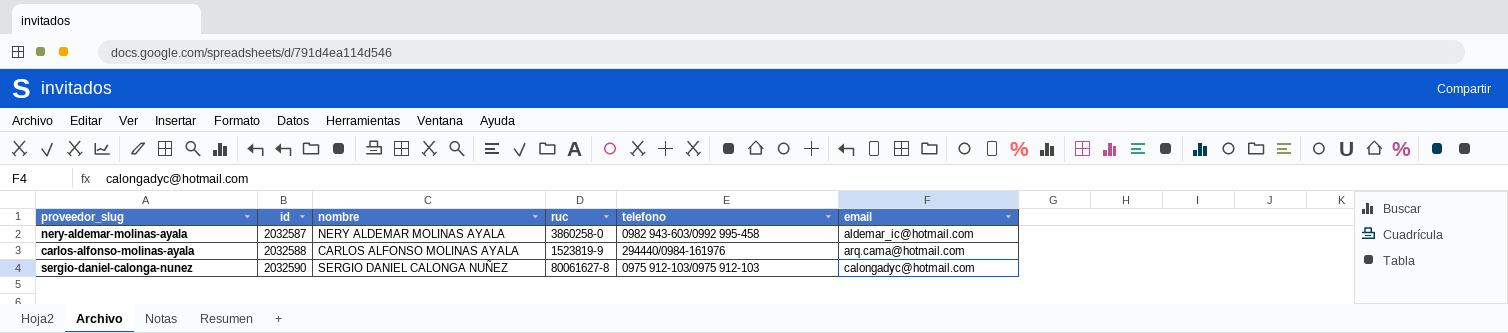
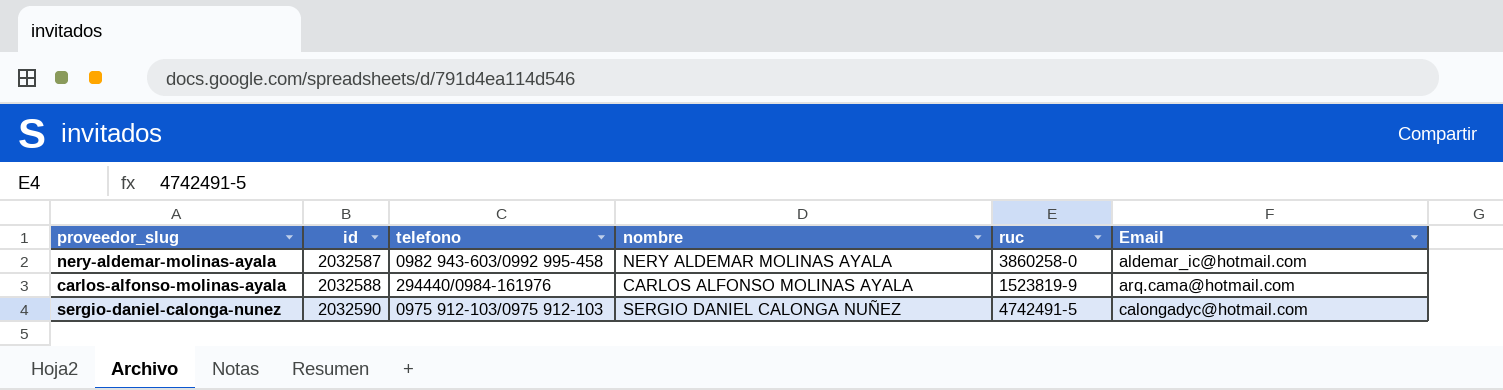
column telefono | position: 5 -> 3
column name: email -> Email
sergio-daniel-calonga-nunez | ruc: 80061627-8 -> 4742491-5

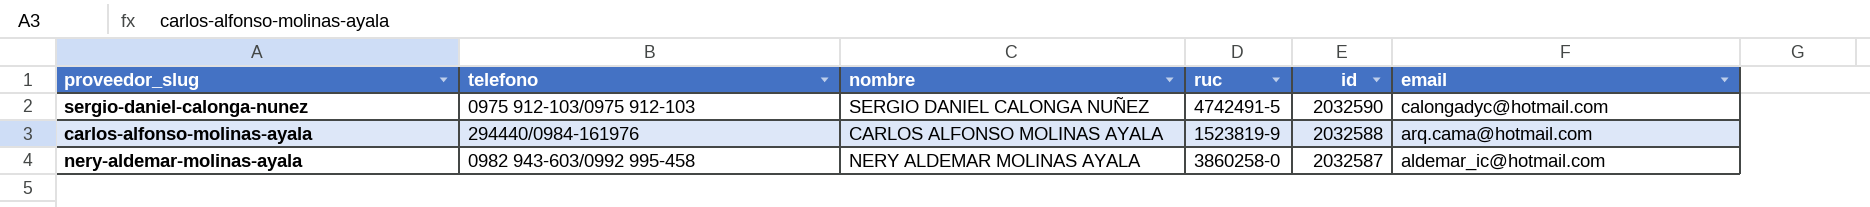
row order: id ascending -> id descending
column id | position: 2 -> 5
column name: Email -> email

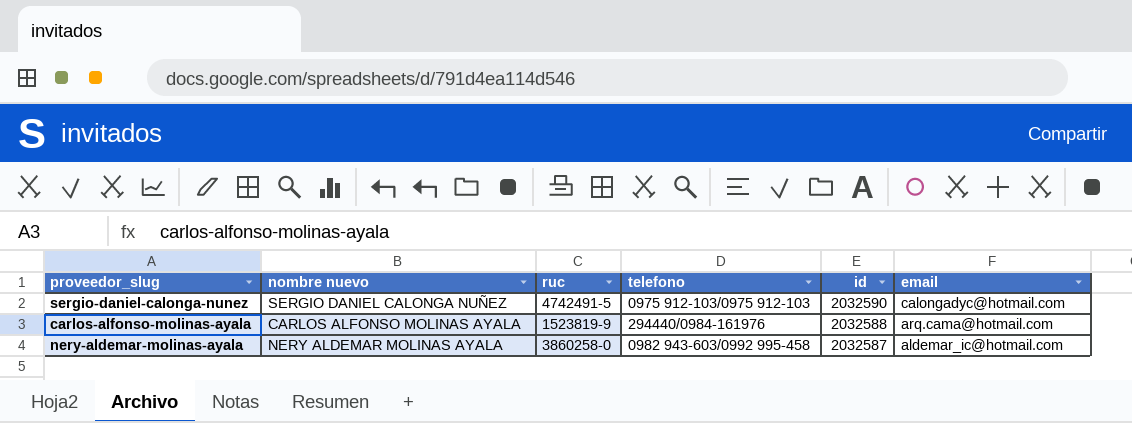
column name: nombre -> nombre nuevo
column telefono | position: 2 -> 4

